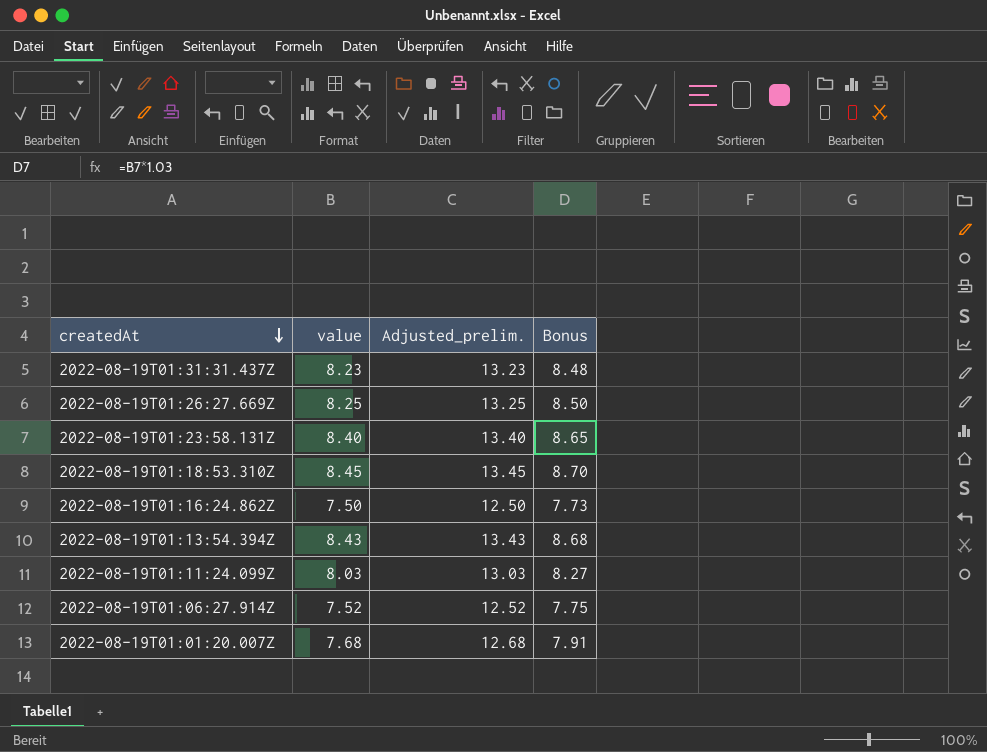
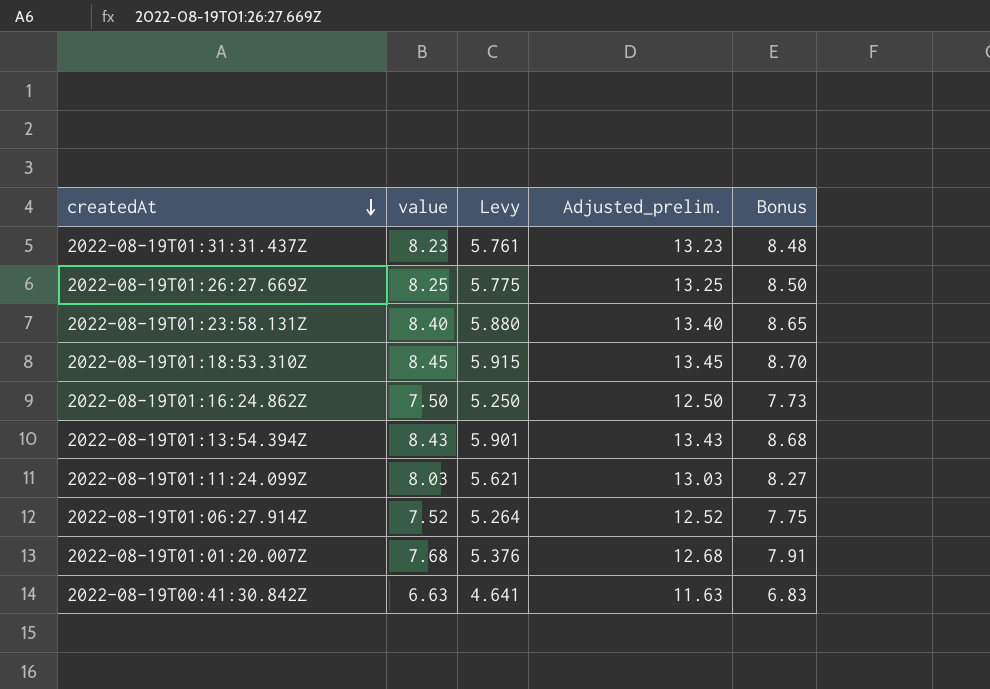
column Levy | formula: none -> [value] * 0.7
row 2022-08-19T00:41:30.842Z: none -> 6.63 | 4.641 | 11.63 | 6.83

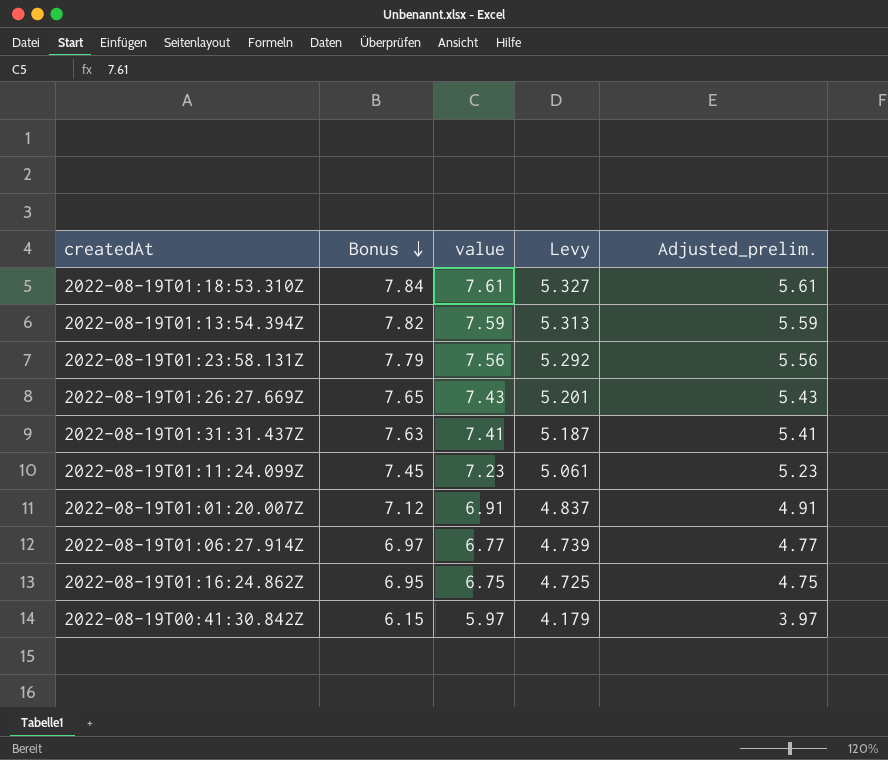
row order: createdAt descending -> Bonus descending
column Bonus | position: 5 -> 2
column Adjusted_prelim. | formula: [value] + 5 -> [value] - 2
2022-08-19T01:18:53.310Z | Bonus: 8.70 -> 7.84
2022-08-19T01:18:53.310Z | value: 8.45 -> 7.61
2022-08-19T01:18:53.310Z | Levy: 5.915 -> 5.327
2022-08-19T01:13:54.394Z | Bonus: 8.68 -> 7.82
2022-08-19T01:13:54.394Z | value: 8.43 -> 7.59
2022-08-19T01:13:54.394Z | Levy: 5.901 -> 5.313
2022-08-19T01:23:58.131Z | Bonus: 8.65 -> 7.79
2022-08-19T01:23:58.131Z | value: 8.40 -> 7.56
2022-08-19T01:23:58.131Z | Levy: 5.880 -> 5.292
2022-08-19T01:26:27.669Z | Bonus: 8.50 -> 7.65
2022-08-19T01:26:27.669Z | value: 8.25 -> 7.43
2022-08-19T01:26:27.669Z | Levy: 5.775 -> 5.201
2022-08-19T01:31:31.437Z | Bonus: 8.48 -> 7.63
2022-08-19T01:31:31.437Z | value: 8.23 -> 7.41
2022-08-19T01:31:31.437Z | Levy: 5.761 -> 5.187
2022-08-19T01:11:24.099Z | Bonus: 8.27 -> 7.45
2022-08-19T01:11:24.099Z | value: 8.03 -> 7.23
2022-08-19T01:11:24.099Z | Levy: 5.621 -> 5.061
2022-08-19T01:01:20.007Z | Bonus: 7.91 -> 7.12
2022-08-19T01:01:20.007Z | value: 7.68 -> 6.91
2022-08-19T01:01:20.007Z | Levy: 5.376 -> 4.837
2022-08-19T01:06:27.914Z | Bonus: 7.75 -> 6.97
2022-08-19T01:06:27.914Z | value: 7.52 -> 6.77
2022-08-19T01:06:27.914Z | Levy: 5.264 -> 4.739
2022-08-19T01:16:24.862Z | Bonus: 7.73 -> 6.95
2022-08-19T01:16:24.862Z | value: 7.50 -> 6.75
2022-08-19T01:16:24.862Z | Levy: 5.250 -> 4.725
2022-08-19T00:41:30.842Z | Bonus: 6.83 -> 6.15
2022-08-19T00:41:30.842Z | value: 6.63 -> 5.97
2022-08-19T00:41:30.842Z | Levy: 4.641 -> 4.179

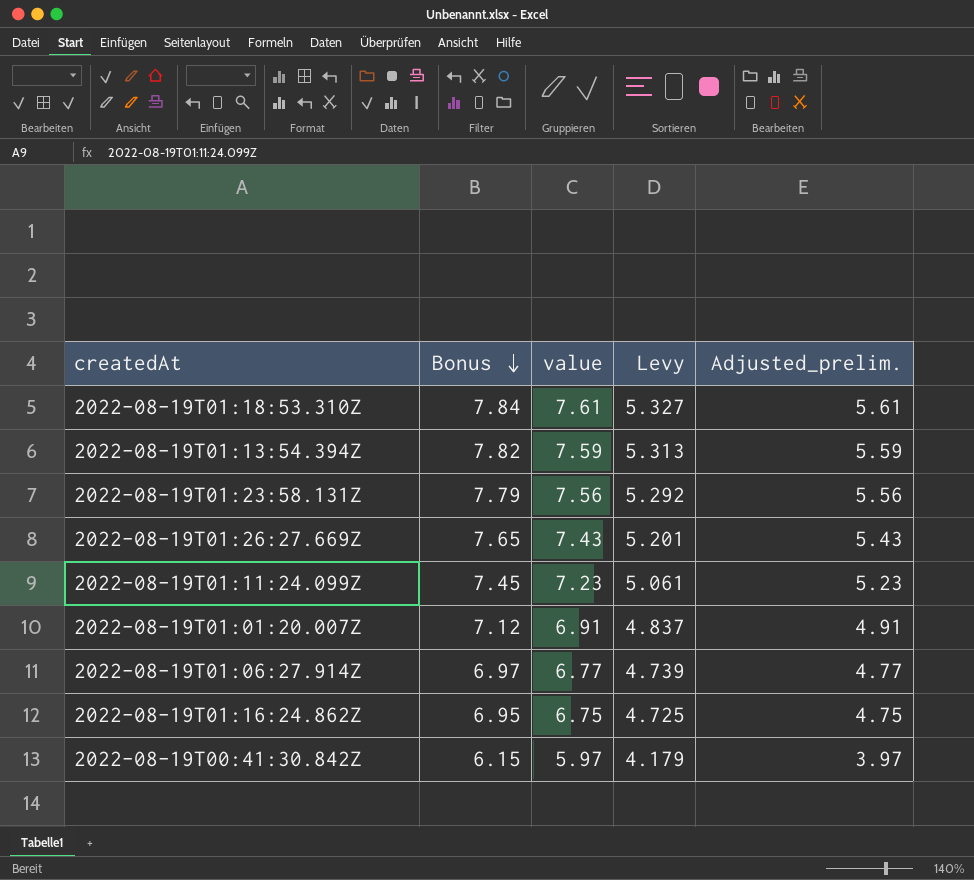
row 2022-08-19T01:31:31.437Z: 7.63 | 7.41 | 5.187 | 5.41 -> none

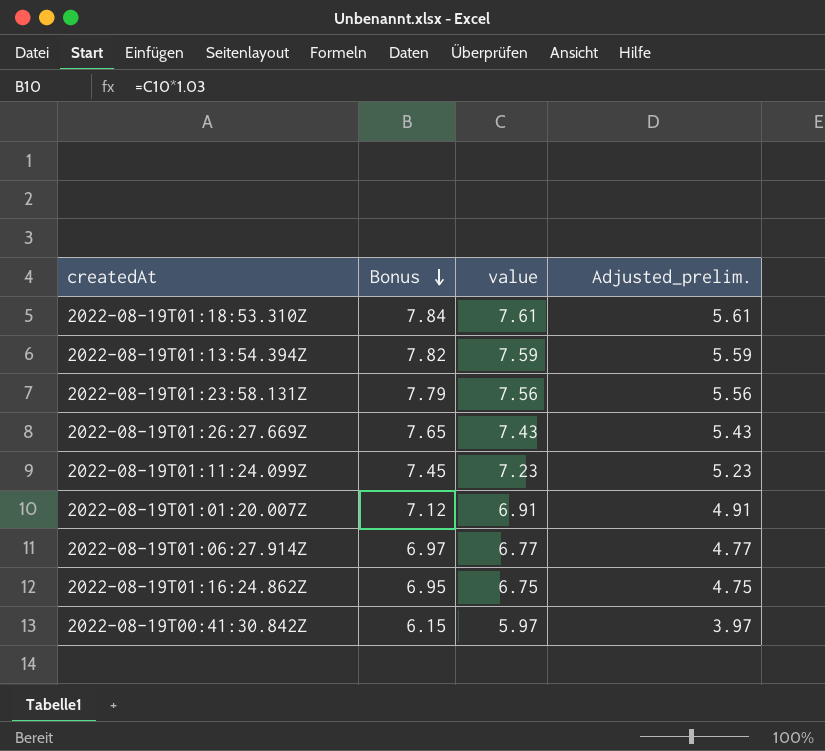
column Levy | formula: [value] * 0.7 -> none

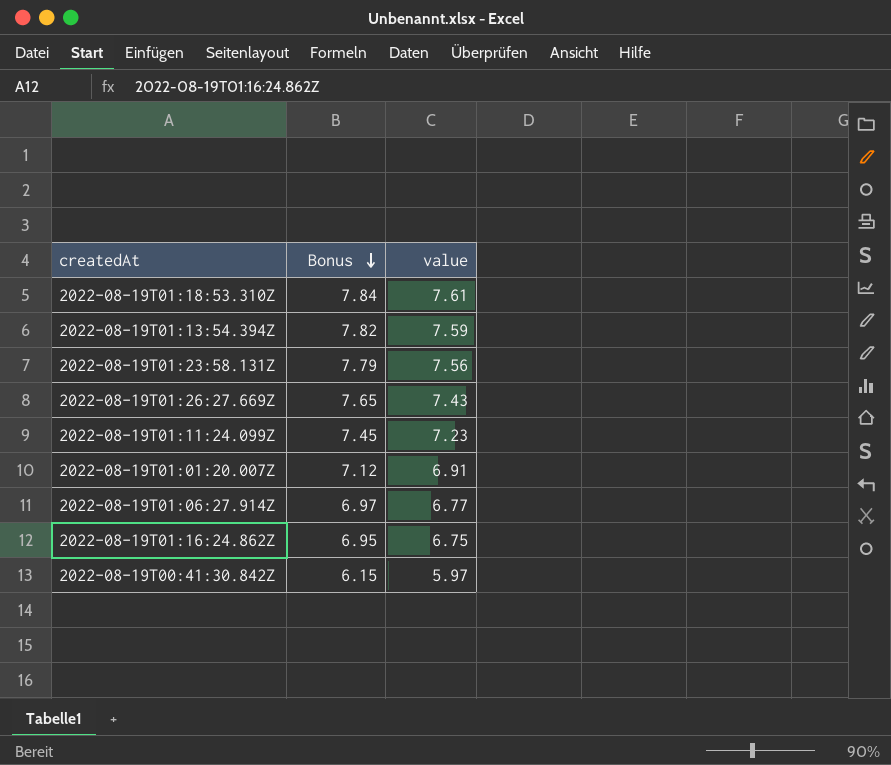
column Adjusted_prelim. | formula: [value] - 2 -> none

